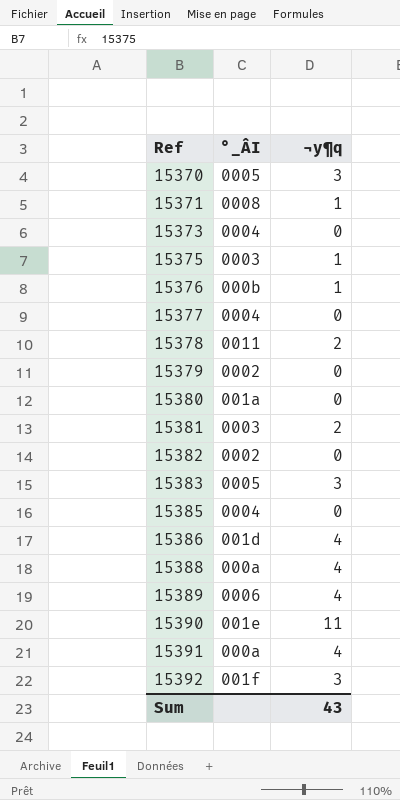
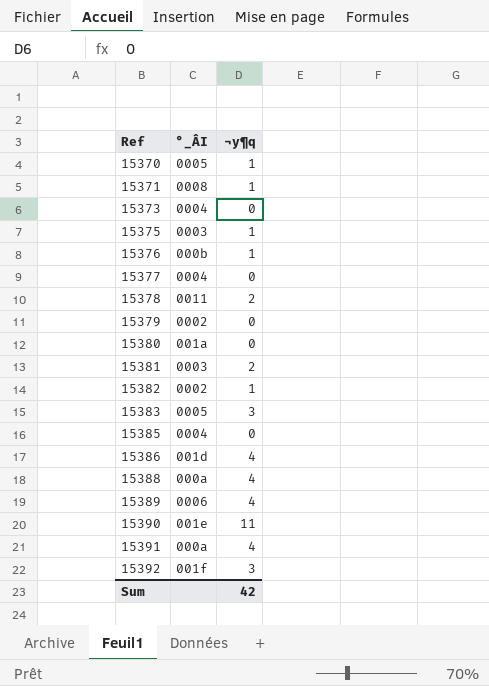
15370 | ¬y¶q: 3 -> 1
15382 | ¬y¶q: 0 -> 1
Sum | ¬y¶q: 43 -> 42

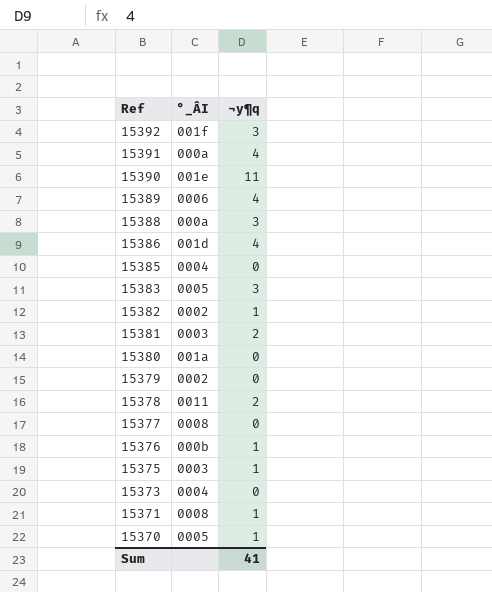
row order: Ref ascending -> Ref descending
15388 | ¬y¶q: 4 -> 3
15377 | °_ÂI: 0004 -> 0008
Sum | ¬y¶q: 42 -> 41

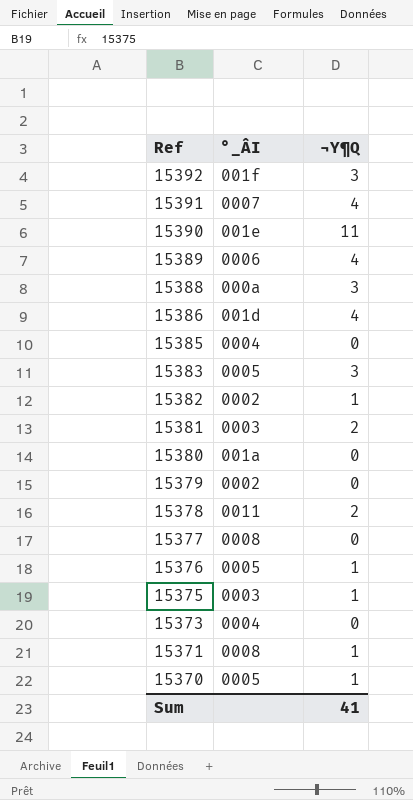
column name: ¬y¶q -> ¬Y¶Q
15391 | °_ÂI: 000a -> 0007
15376 | °_ÂI: 000b -> 0005

